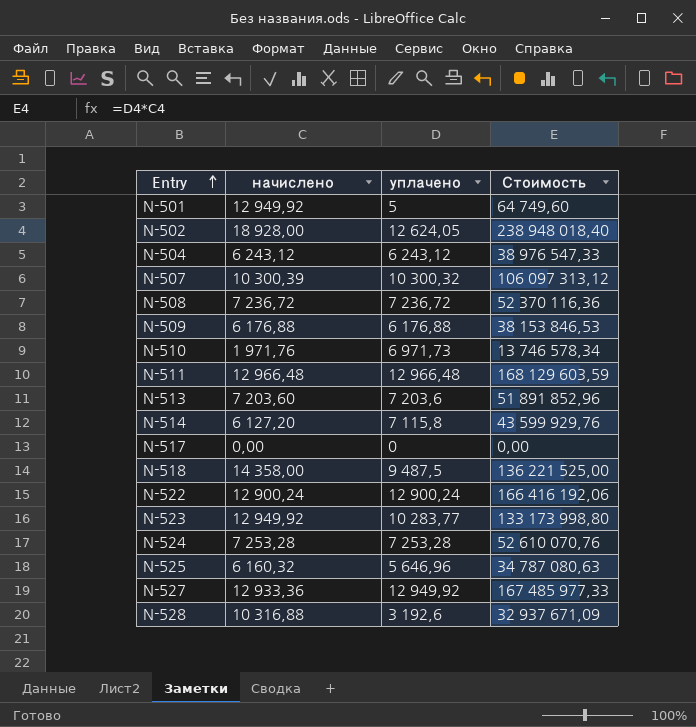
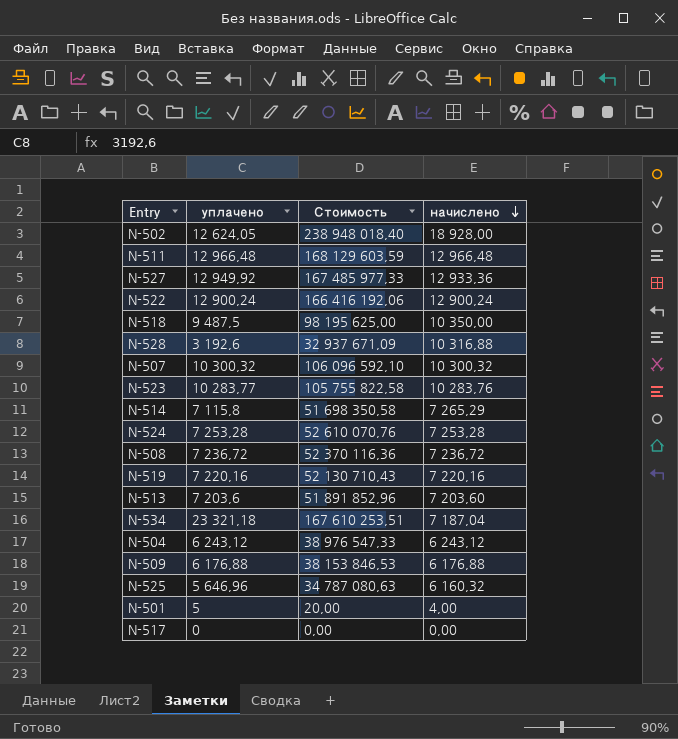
row order: Entry ascending -> начислено descending
column начислено | position: 2 -> 4
row N-510: 1 971,76 | 6 971,73 | 13 746 578,34 -> none
N-518 | Стоимость: 136 221 525,00 -> 98 195 625,00
N-518 | начислено: 14 358,00 -> 10 350,00
N-507 | Стоимость: 106 097 313,12 -> 106 096 592,10
N-507 | начислено: 10 300,39 -> 10 300,32
N-523 | Стоимость: 133 173 998,80 -> 105 755 822,58
N-523 | начислено: 12 949,92 -> 10 283,76
N-514 | Стоимость: 43 599 929,76 -> 51 698 350,58
N-514 | начислено: 6 127,20 -> 7 265,29
row N-519: none -> 7 220,16 | 52 130 710,43 | 7 220,16
row N-534: none -> 23 321,18 | 167 610 253,51 | 7 187,04
N-501 | Стоимость: 64 749,60 -> 20,00
N-501 | начислено: 12 949,92 -> 4,00

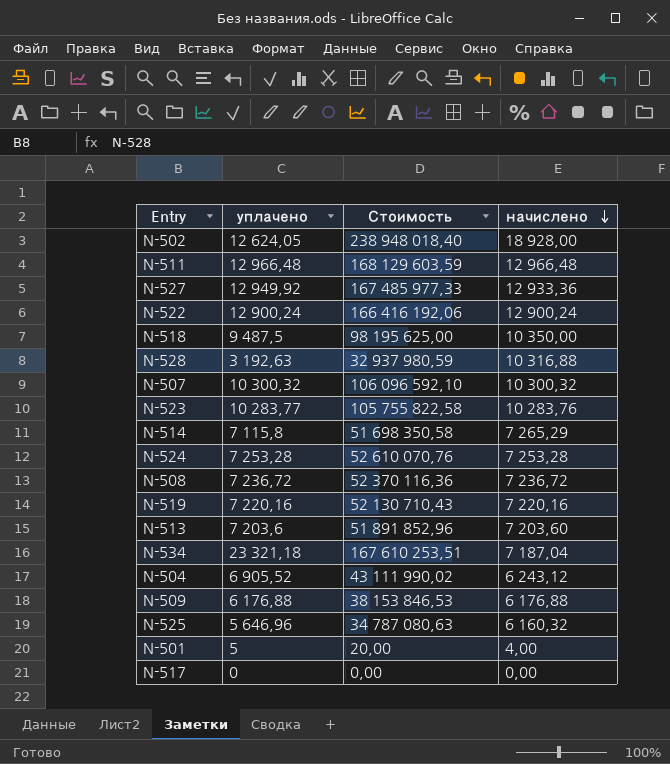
N-528 | уплачено: 3 192,6 -> 3 192,63
N-528 | Стоимость: 32 937 671,09 -> 32 937 980,59
N-504 | уплачено: 6 243,12 -> 6 905,52
N-504 | Стоимость: 38 976 547,33 -> 43 111 990,02

